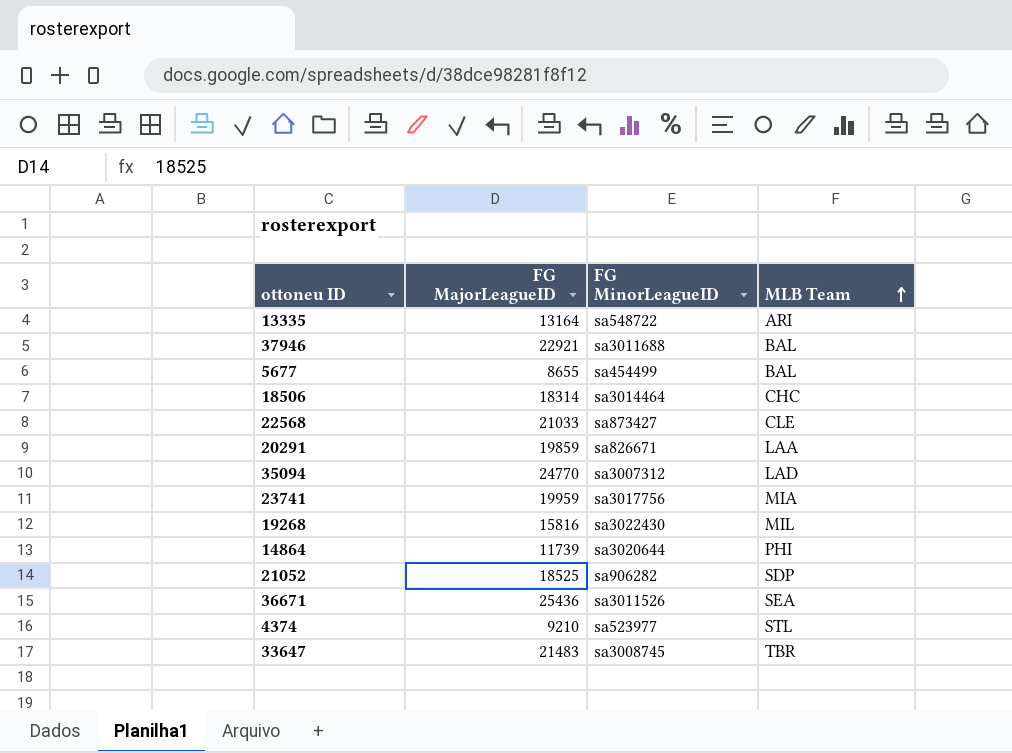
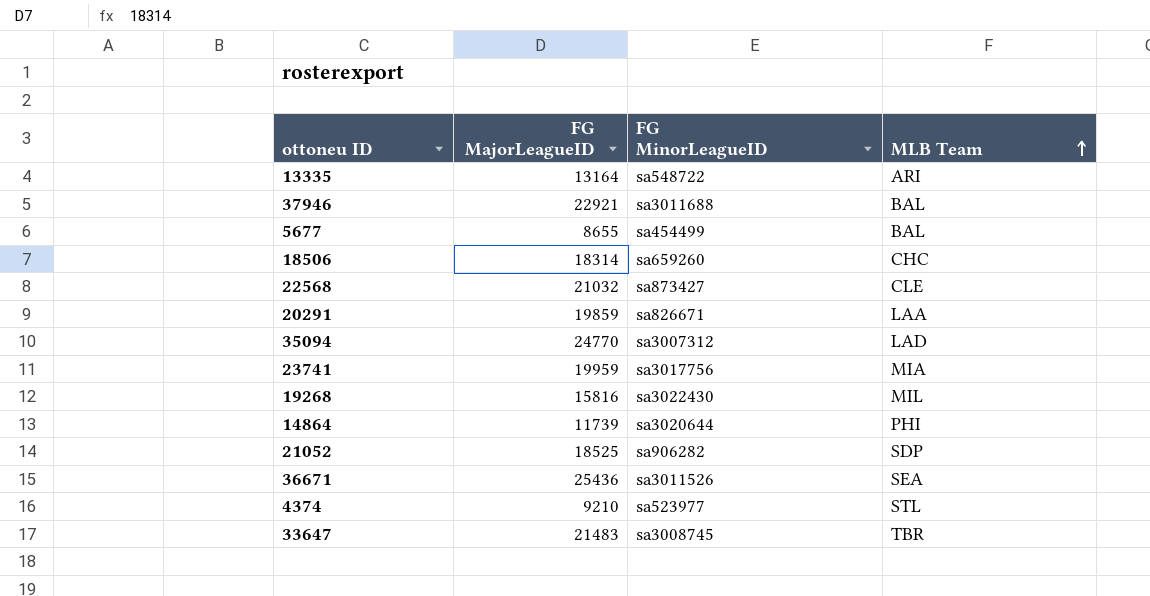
18506 | FG MinorLeagueID: sa3014464 -> sa659260
22568 | FG MajorLeagueID: 21033 -> 21032

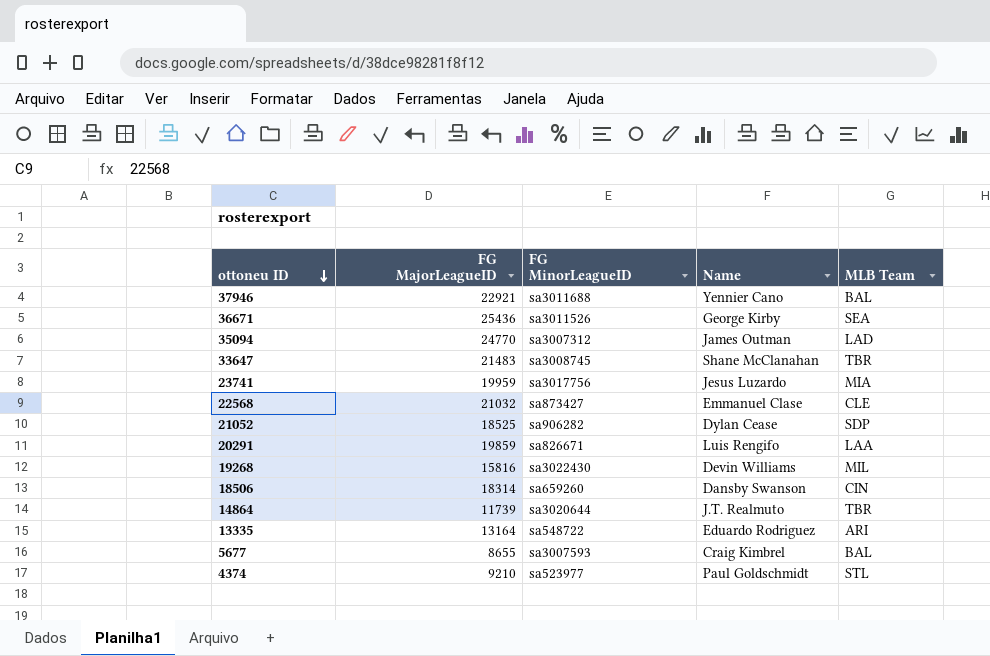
row order: MLB Team ascending -> ottoneu ID descending
column Name | position: none -> 4
18506 | MLB Team: CHC -> CIN
14864 | MLB Team: PHI -> TBR
5677 | FG MinorLeagueID: sa454499 -> sa3007593

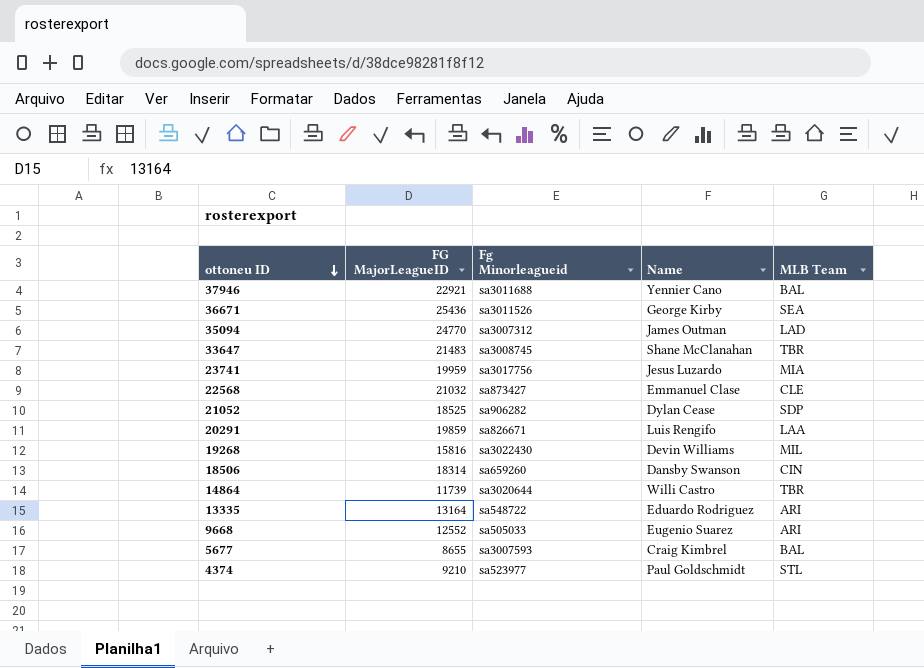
column name: FG MinorLeagueID -> Fg Minorleagueid
14864 | Name: J.T. Realmuto -> Willi Castro
row 9668: none -> 12552 | sa505033 | Eugenio Suarez | ARI

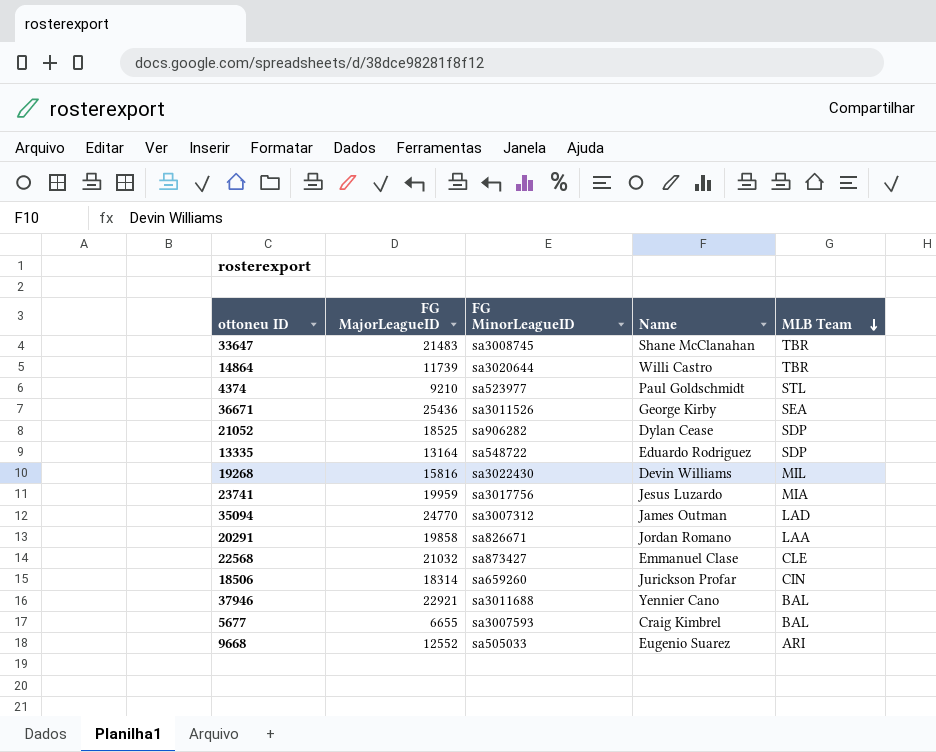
row order: ottoneu ID descending -> MLB Team descending
column name: Fg Minorleagueid -> FG MinorLeagueID
13335 | MLB Team: ARI -> SDP
20291 | FG MajorLeagueID: 19859 -> 19858
20291 | Name: Luis Rengifo -> Jordan Romano
18506 | Name: Dansby Swanson -> Jurickson Profar
5677 | FG MajorLeagueID: 8655 -> 6655

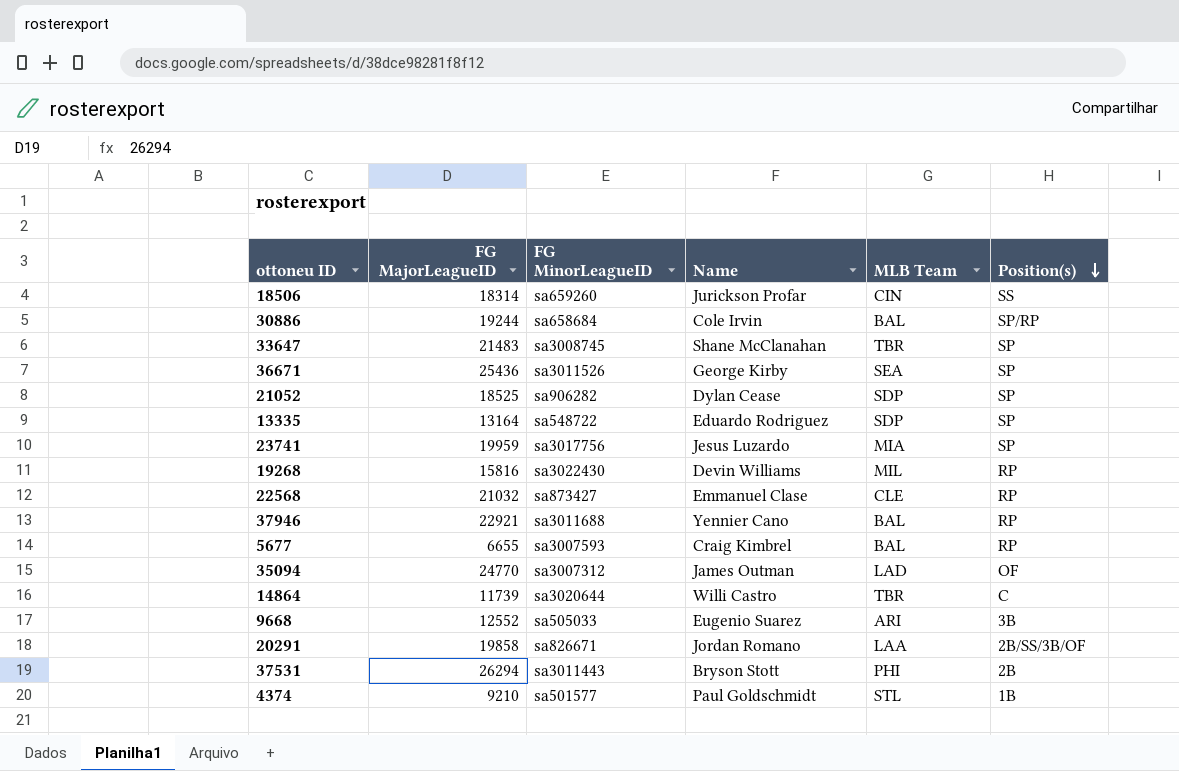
row order: MLB Team descending -> Position(s) descending
column Position(s) | position: none -> 6
row 30886: none -> 19244 | sa658684 | Cole Irvin | BAL | SP/RP
row 37531: none -> 26294 | sa3011443 | Bryson Stott | PHI | 2B
4374 | FG MinorLeagueID: sa523977 -> sa501577

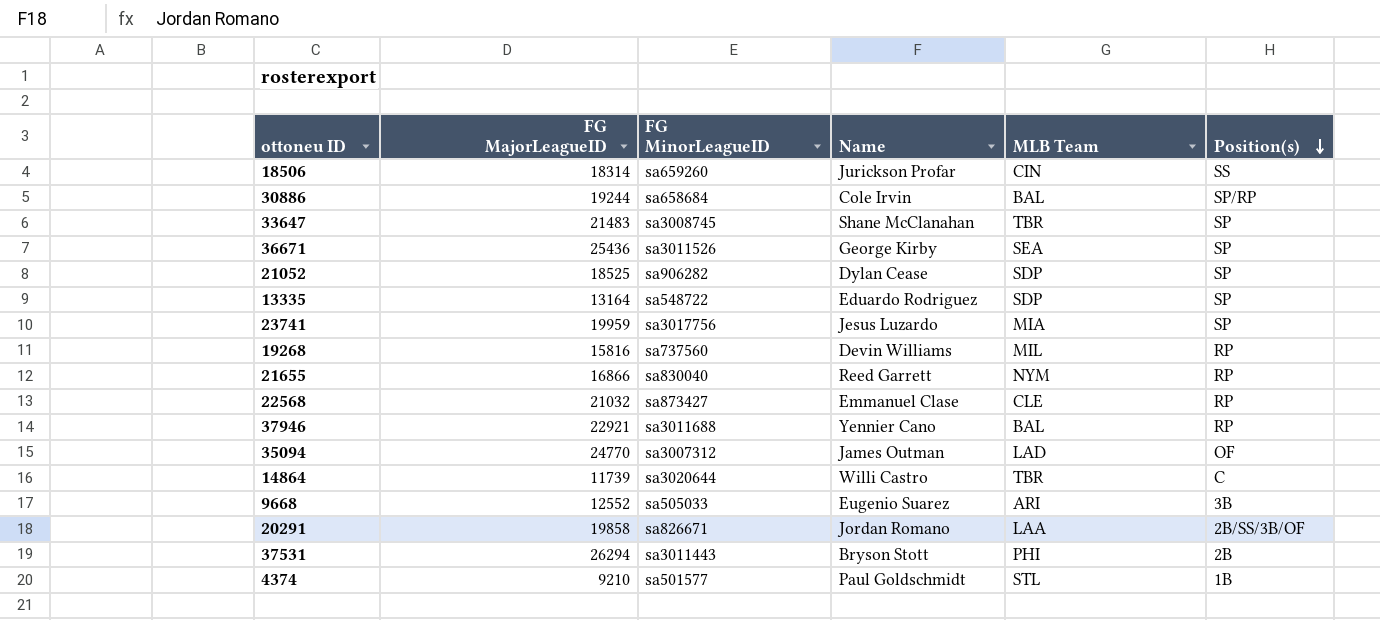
row 5677: 6655 | sa3007593 | Craig Kimbrel | BAL | RP -> none
19268 | FG MinorLeagueID: sa3022430 -> sa737560
row 21655: none -> 16866 | sa830040 | Reed Garrett | NYM | RP

